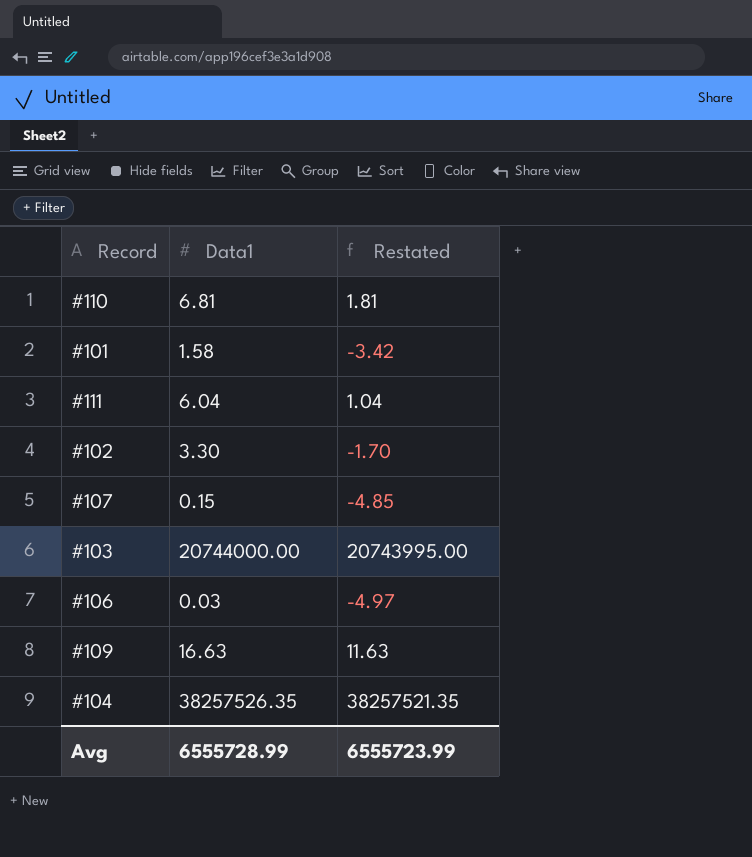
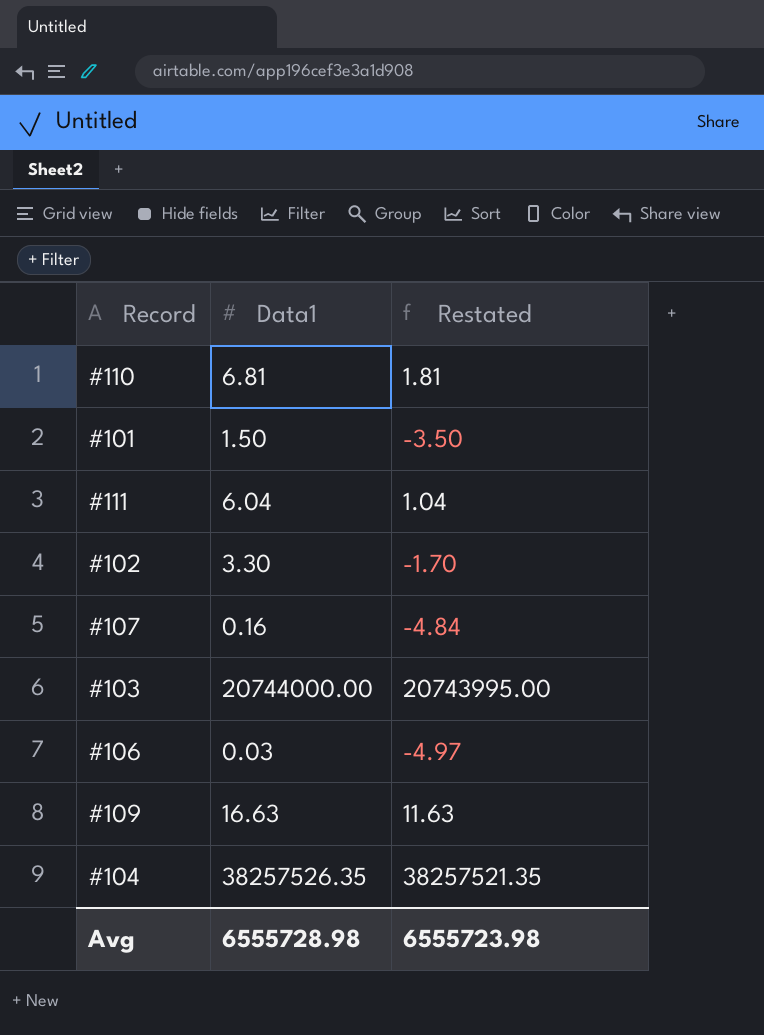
#101 | Data1: 1.58 -> 1.50
#101 | Restated: -3.42 -> -3.50
#107 | Data1: 0.15 -> 0.16
#107 | Restated: -4.85 -> -4.84
Avg | Data1: 6555728.99 -> 6555728.98
Avg | Restated: 6555723.99 -> 6555723.98

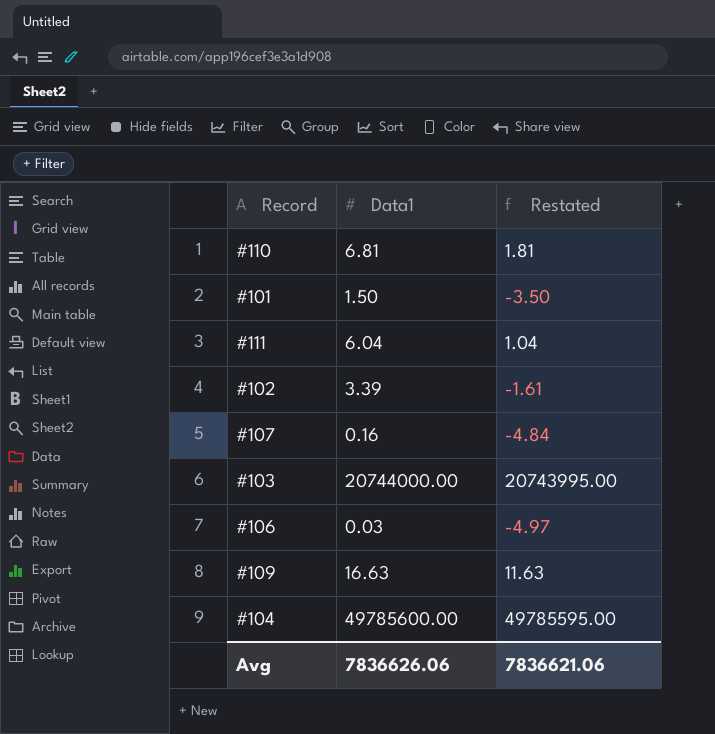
#102 | Data1: 3.30 -> 3.39
#102 | Restated: -1.70 -> -1.61
#104 | Data1: 38257526.35 -> 49785600.00
#104 | Restated: 38257521.35 -> 49785595.00
Avg | Data1: 6555728.98 -> 7836626.06
Avg | Restated: 6555723.98 -> 7836621.06

